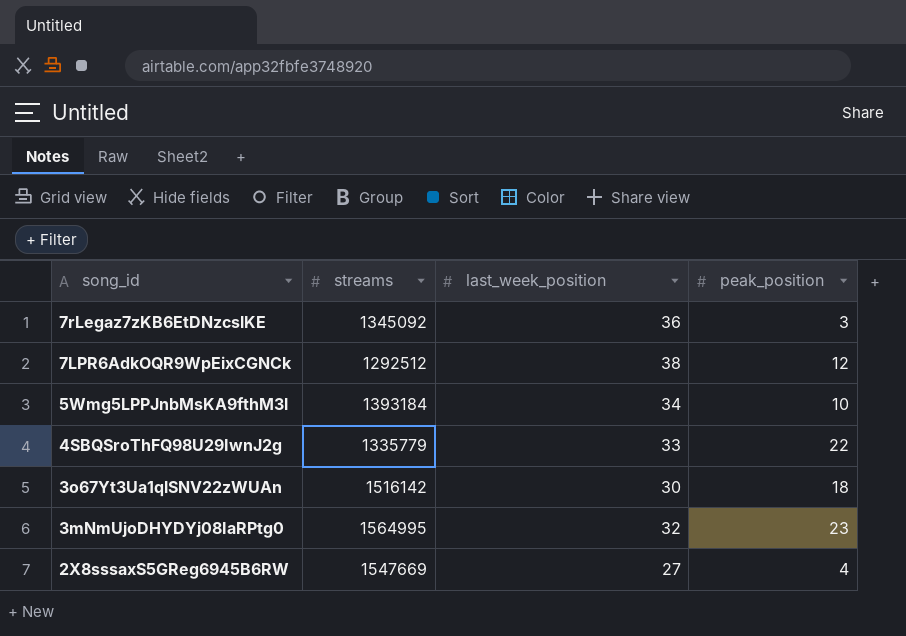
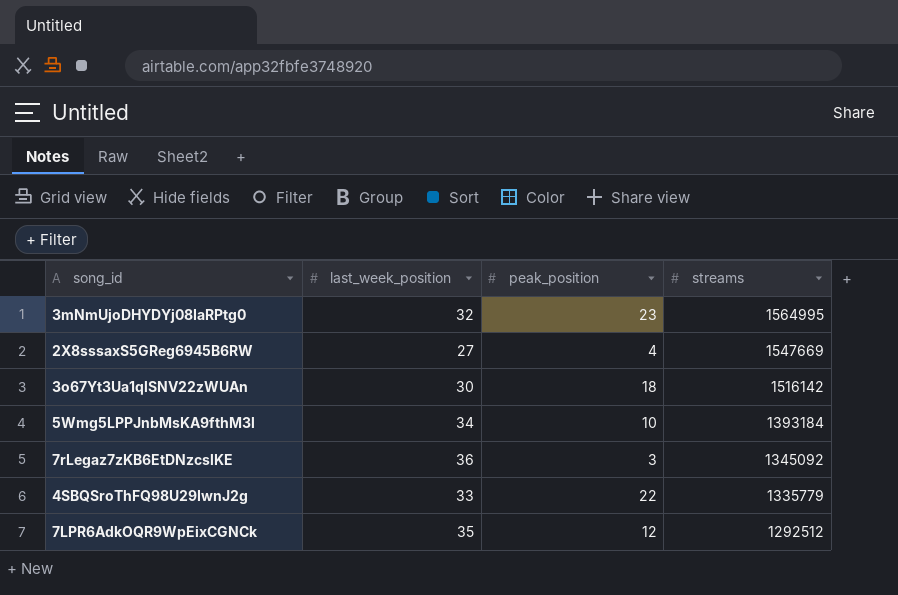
row order: song_id descending -> streams descending
column streams | position: 2 -> 4
7LPR6AdkOQR9WpEixCGNCk | last_week_position: 38 -> 35

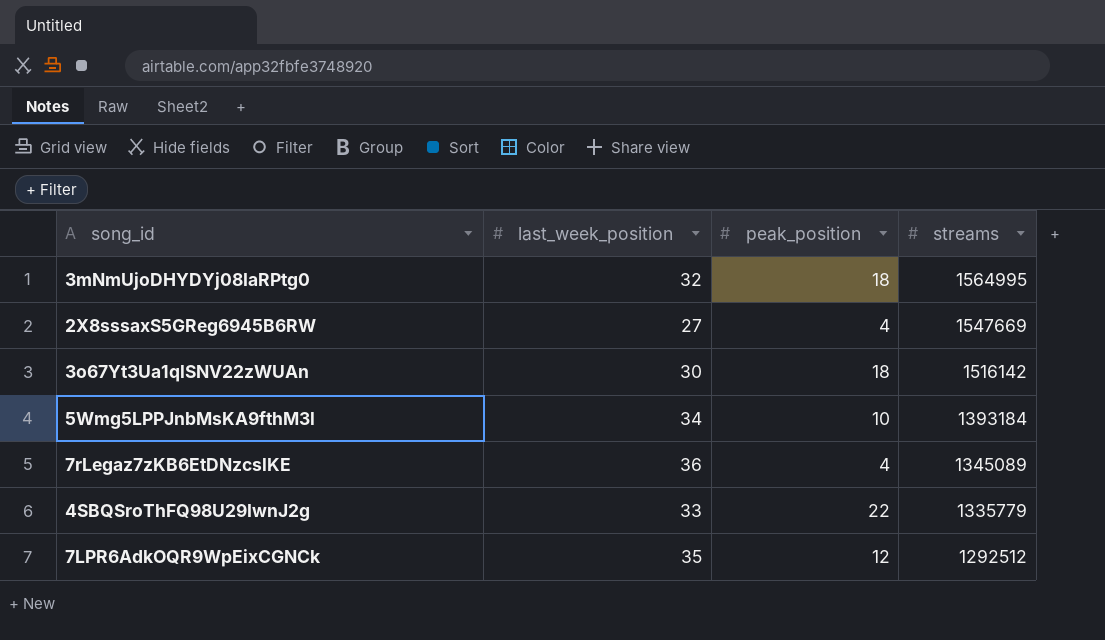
3mNmUjoDHYDYj08IaRPtg0 | peak_position: 23 -> 18
7rLegaz7zKB6EtDNzcslKE | peak_position: 3 -> 4
7rLegaz7zKB6EtDNzcslKE | streams: 1345092 -> 1345089

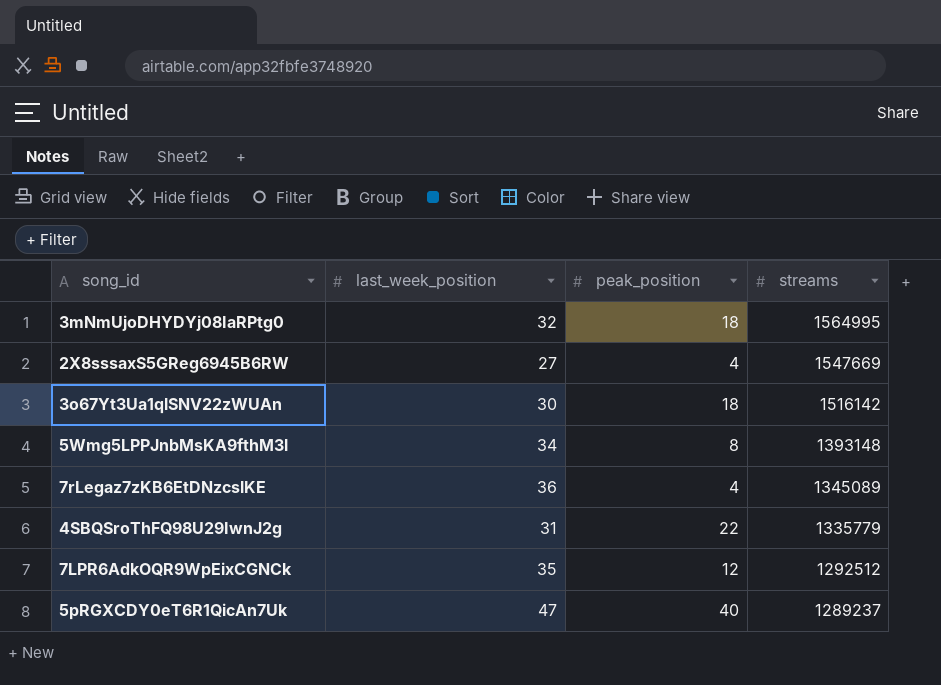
5Wmg5LPPJnbMsKA9fthM3l | peak_position: 10 -> 8
5Wmg5LPPJnbMsKA9fthM3l | streams: 1393184 -> 1393148
4SBQSroThFQ98U29IwnJ2g | last_week_position: 33 -> 31
row 5pRGXCDY0eT6R1QicAn7Uk: none -> 47 | 40 | 1289237

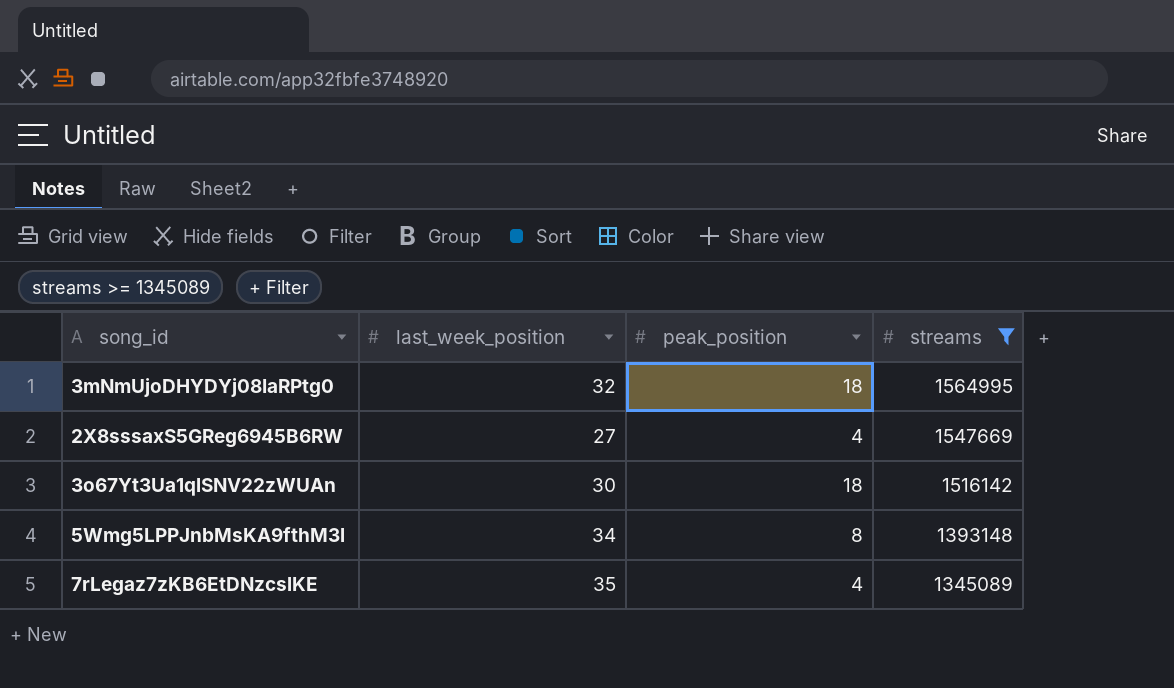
filter: none -> streams >= 1345089
7rLegaz7zKB6EtDNzcslKE | last_week_position: 36 -> 35

